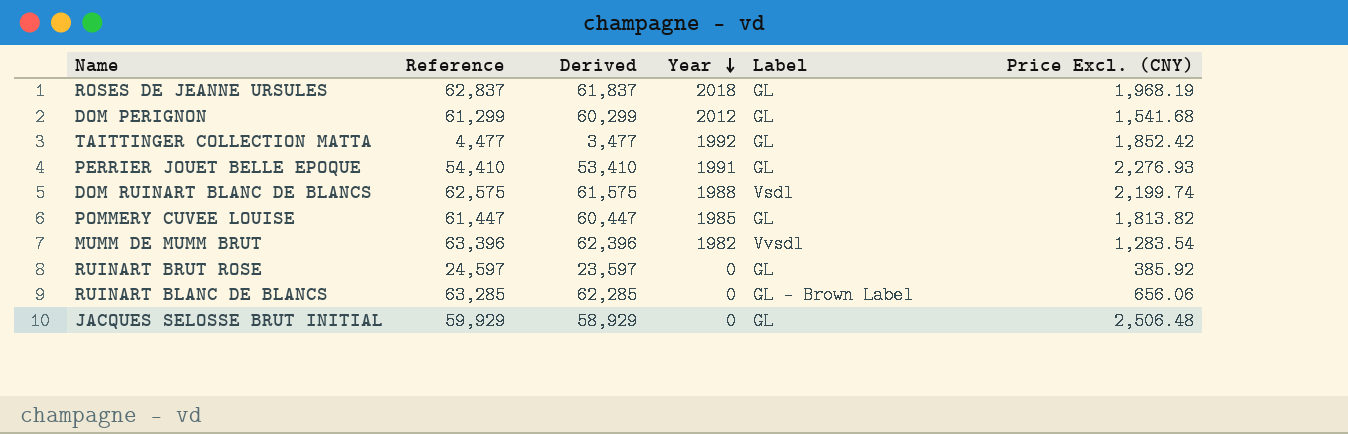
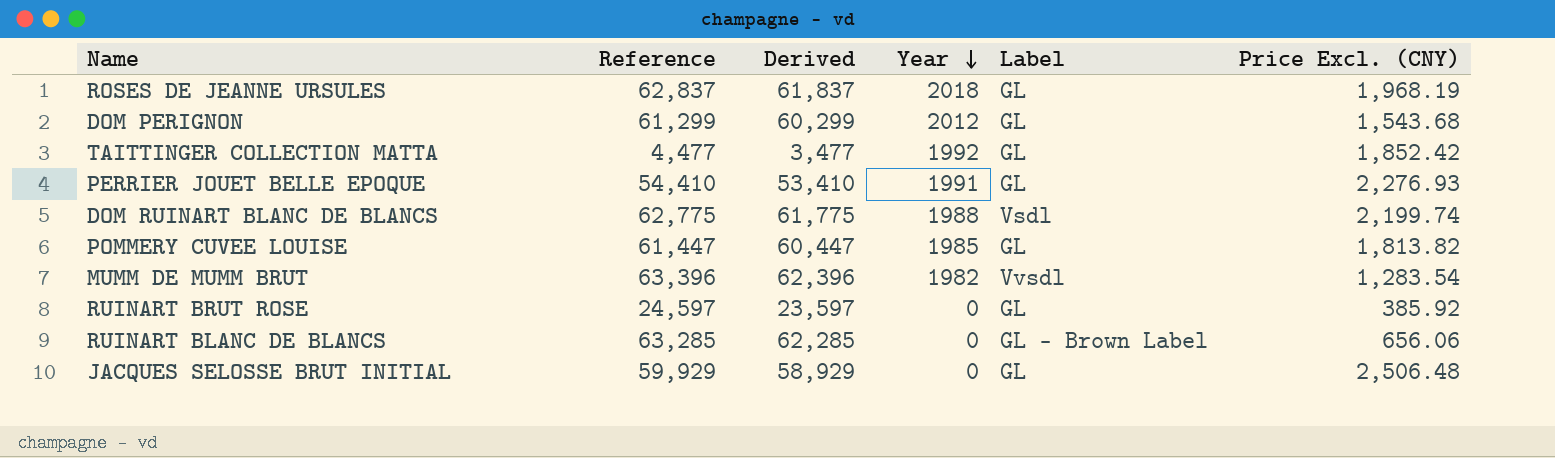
DOM PERIGNON | Price Excl. (CNY): 1,541.68 -> 1,543.68
DOM RUINART BLANC DE BLANCS | Reference: 62,575 -> 62,775
DOM RUINART BLANC DE BLANCS | Derived: 61,575 -> 61,775

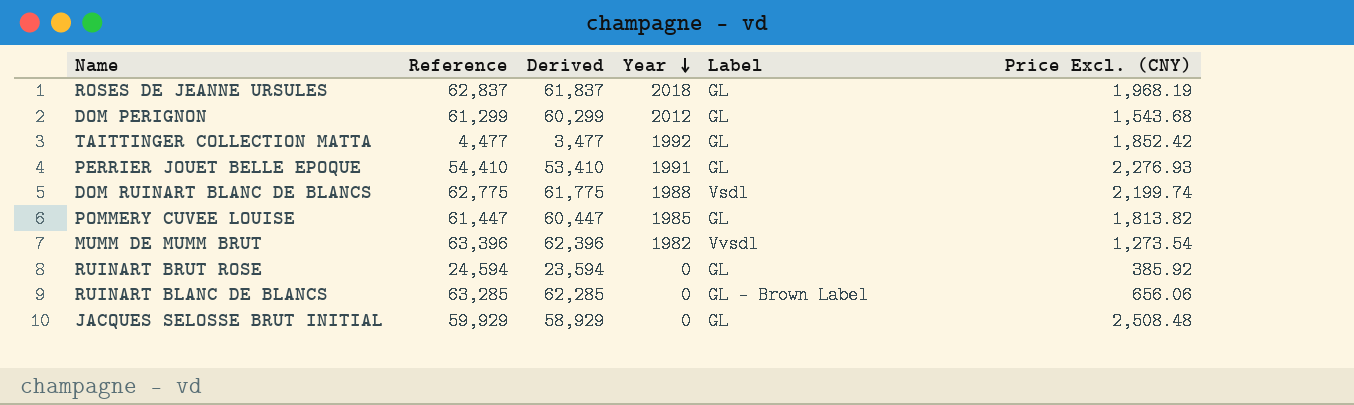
MUMM DE MUMM BRUT | Price Excl. (CNY): 1,283.54 -> 1,273.54
RUINART BRUT ROSE | Reference: 24,597 -> 24,594
RUINART BRUT ROSE | Derived: 23,597 -> 23,594
JACQUES SELOSSE BRUT INITIAL | Price Excl. (CNY): 2,506.48 -> 2,508.48

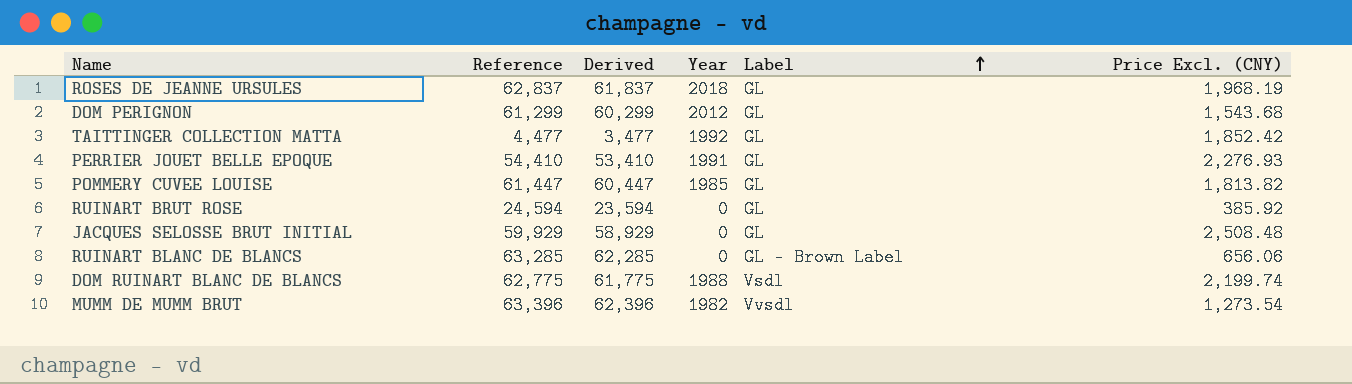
row order: Year descending -> Label ascending

